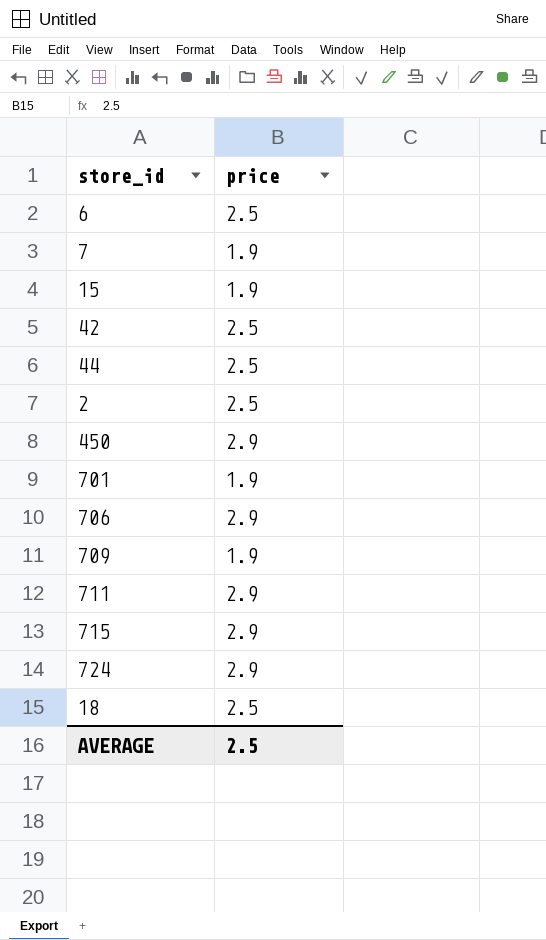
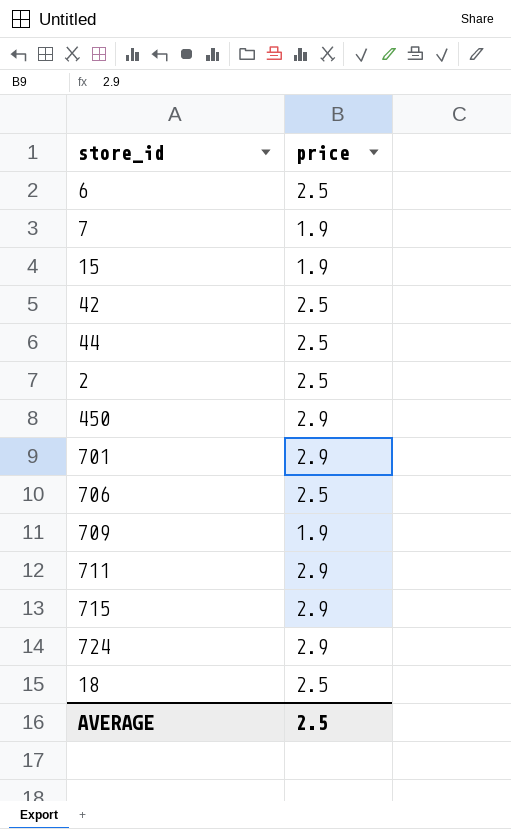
701 | price: 1.9 -> 2.9
706 | price: 2.9 -> 2.5

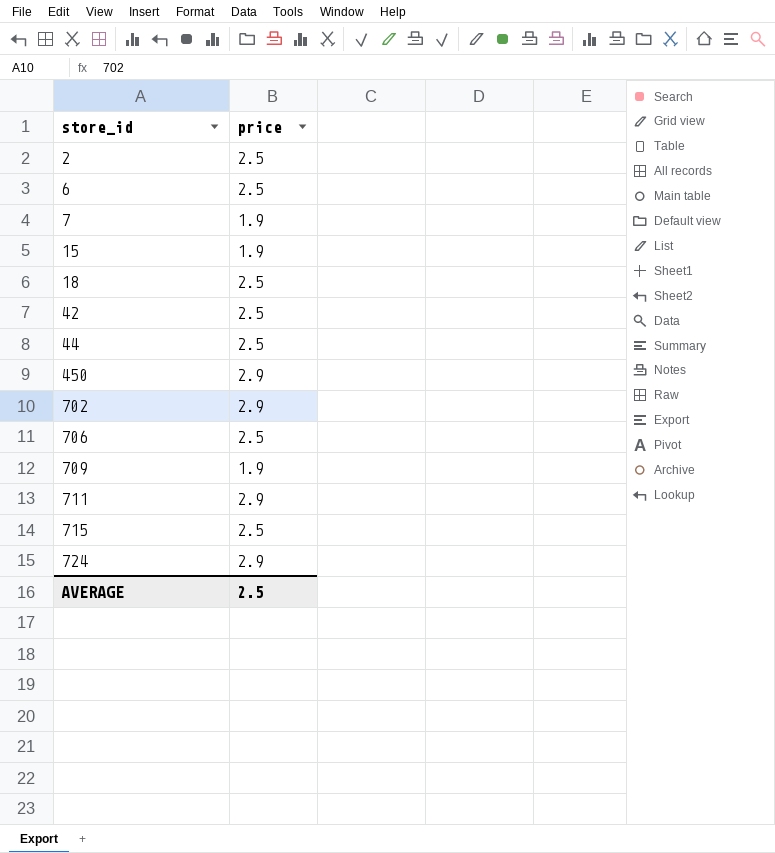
row order: none -> store_id ascending
row 701: 2.9 -> none
row 702: none -> 2.9
715 | price: 2.9 -> 2.5

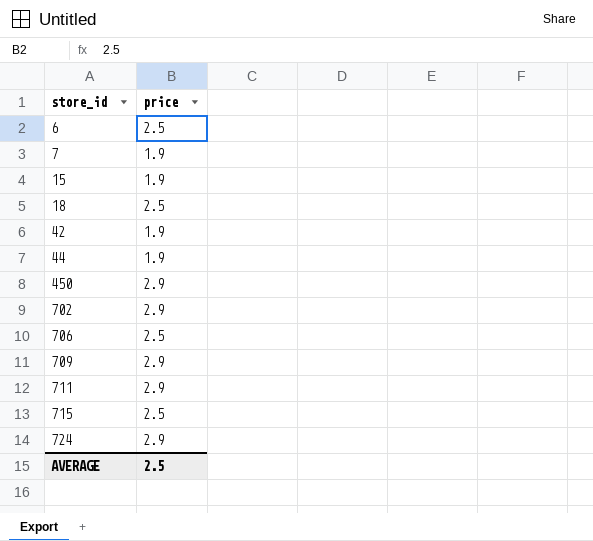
row 2: 2.5 -> none
42 | price: 2.5 -> 1.9
44 | price: 2.5 -> 1.9
709 | price: 1.9 -> 2.9

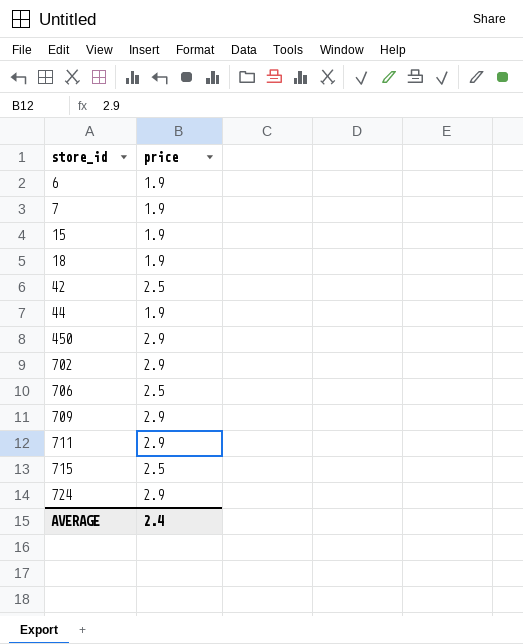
6 | price: 2.5 -> 1.9
18 | price: 2.5 -> 1.9
42 | price: 1.9 -> 2.5
AVERAGE | price: 2.5 -> 2.4

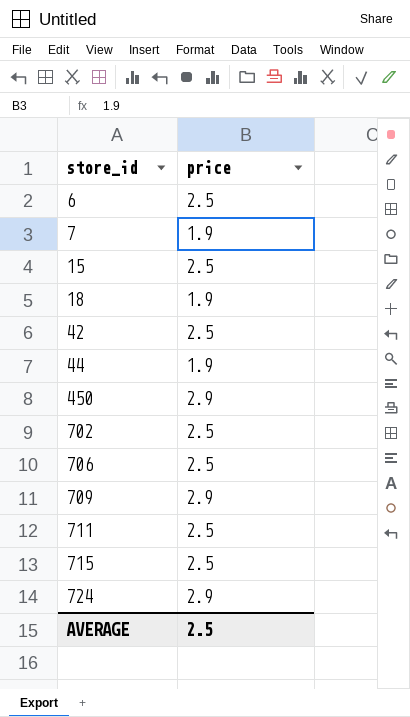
6 | price: 1.9 -> 2.5
15 | price: 1.9 -> 2.5
702 | price: 2.9 -> 2.5
711 | price: 2.9 -> 2.5
AVERAGE | price: 2.4 -> 2.5

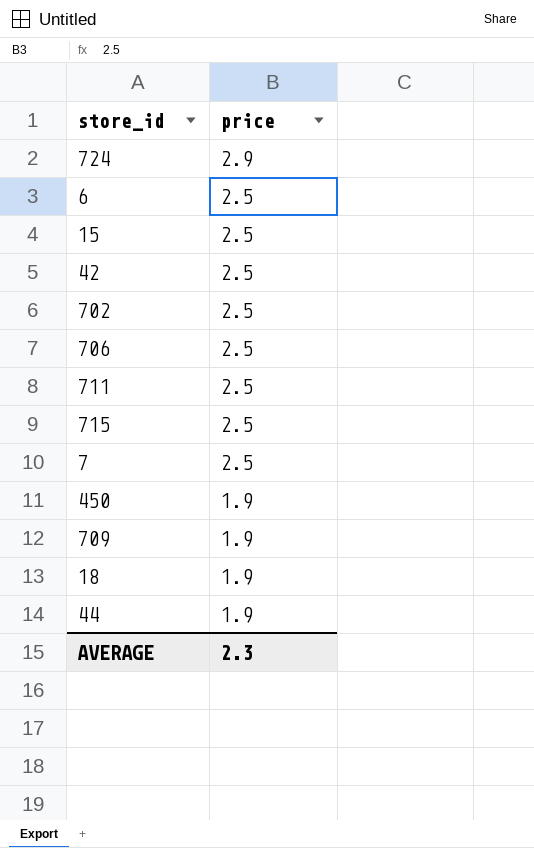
row order: store_id ascending -> price descending
7 | price: 1.9 -> 2.5
450 | price: 2.9 -> 1.9
709 | price: 2.9 -> 1.9
AVERAGE | price: 2.5 -> 2.3

